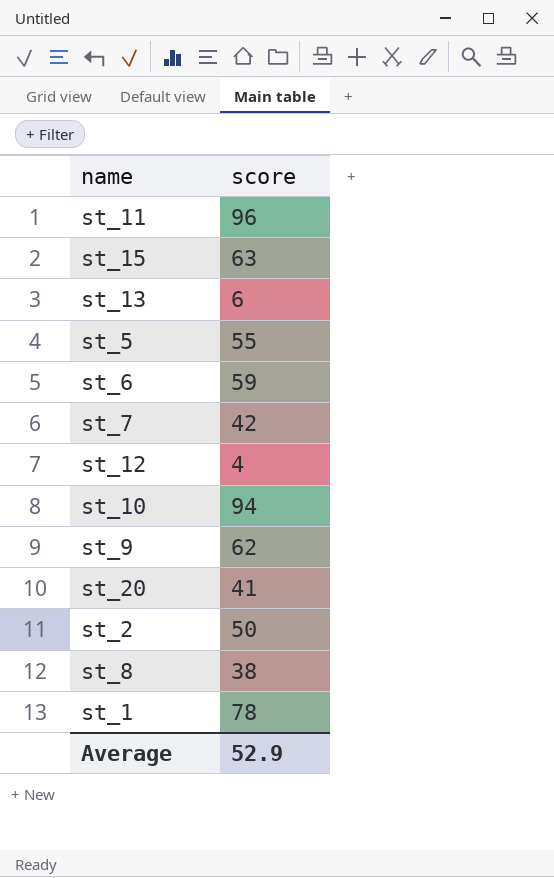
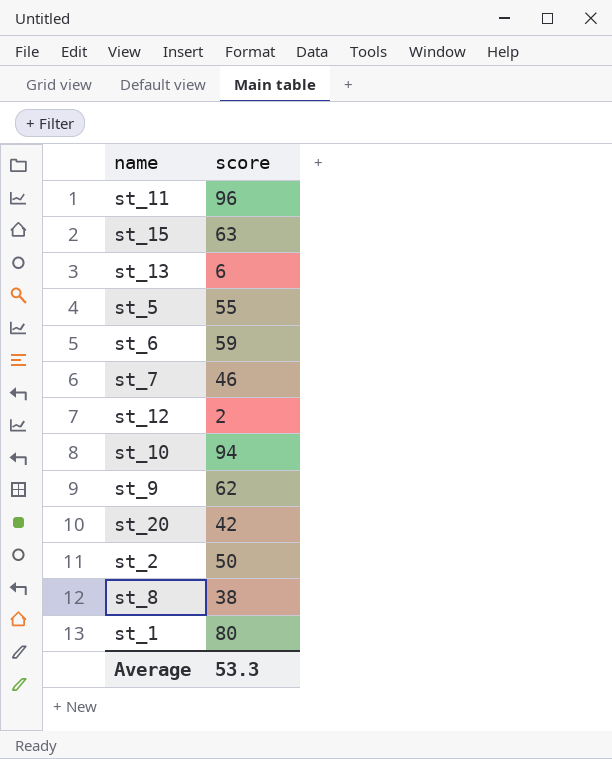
st_7 | score: 42 -> 46
st_12 | score: 4 -> 2
st_20 | score: 41 -> 42
st_1 | score: 78 -> 80
Average | score: 52.9 -> 53.3

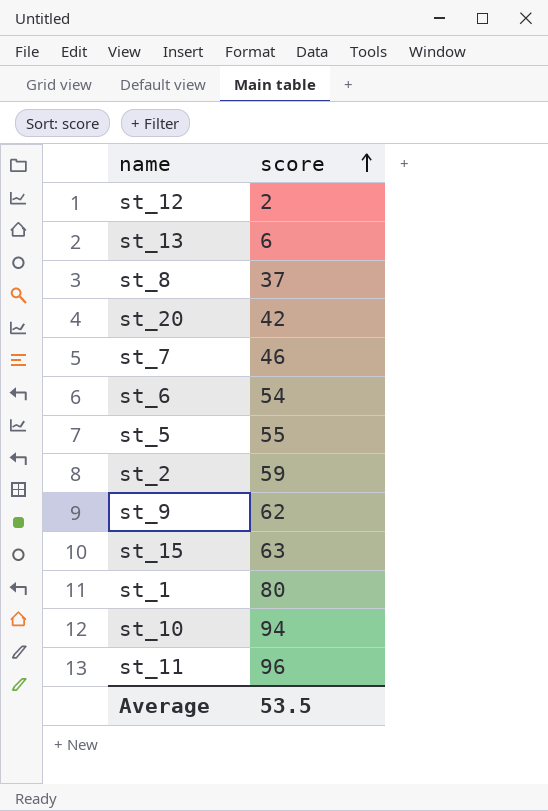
row order: none -> score ascending
st_8 | score: 38 -> 37
st_6 | score: 59 -> 54
st_2 | score: 50 -> 59
Average | score: 53.3 -> 53.5

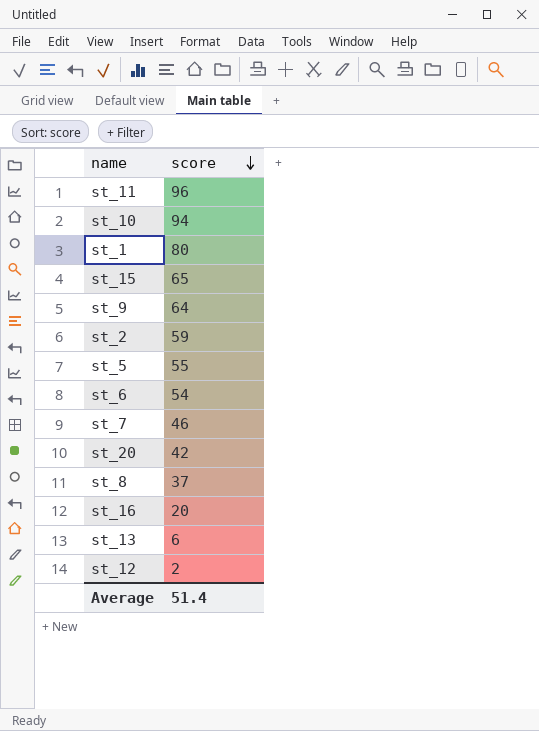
row order: score ascending -> score descending
st_15 | score: 63 -> 65
st_9 | score: 62 -> 64
row st_16: none -> 20
Average | score: 53.5 -> 51.4

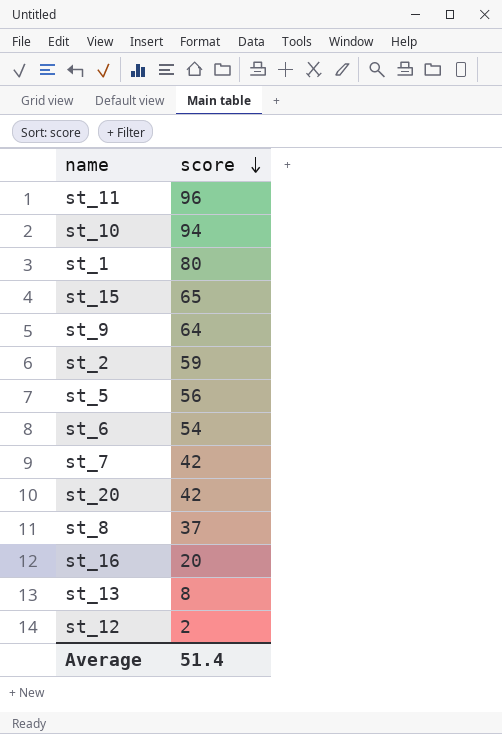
st_5 | score: 55 -> 56
st_7 | score: 46 -> 42
st_13 | score: 6 -> 8

